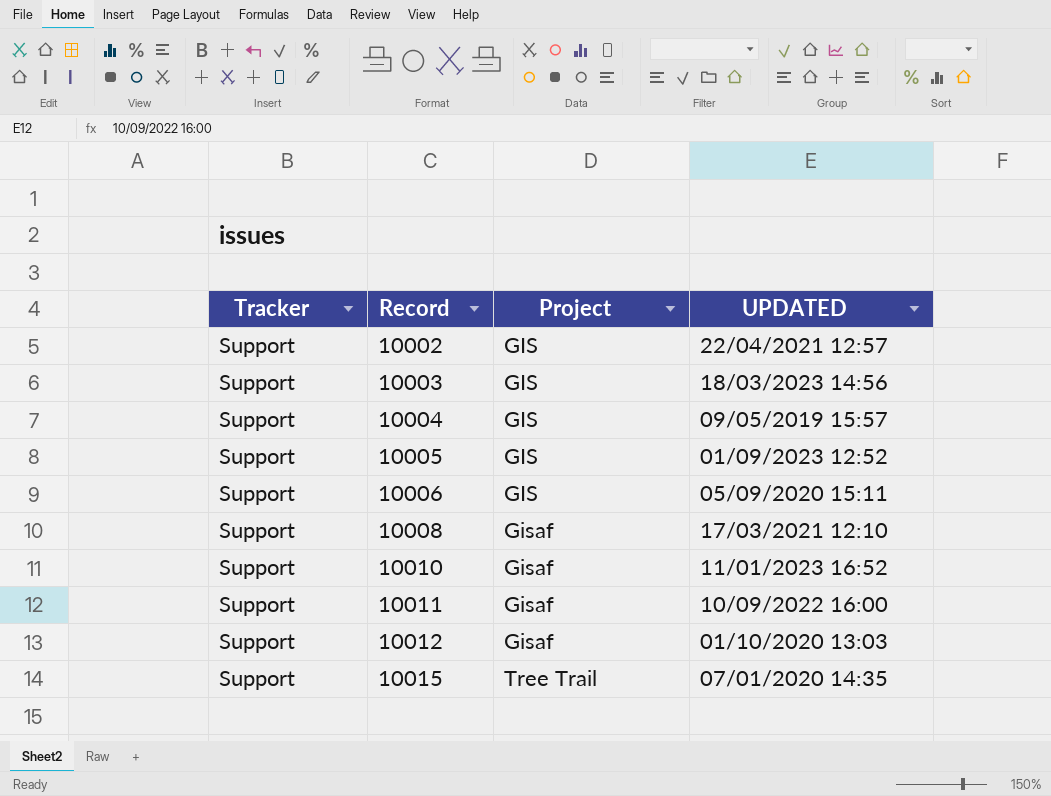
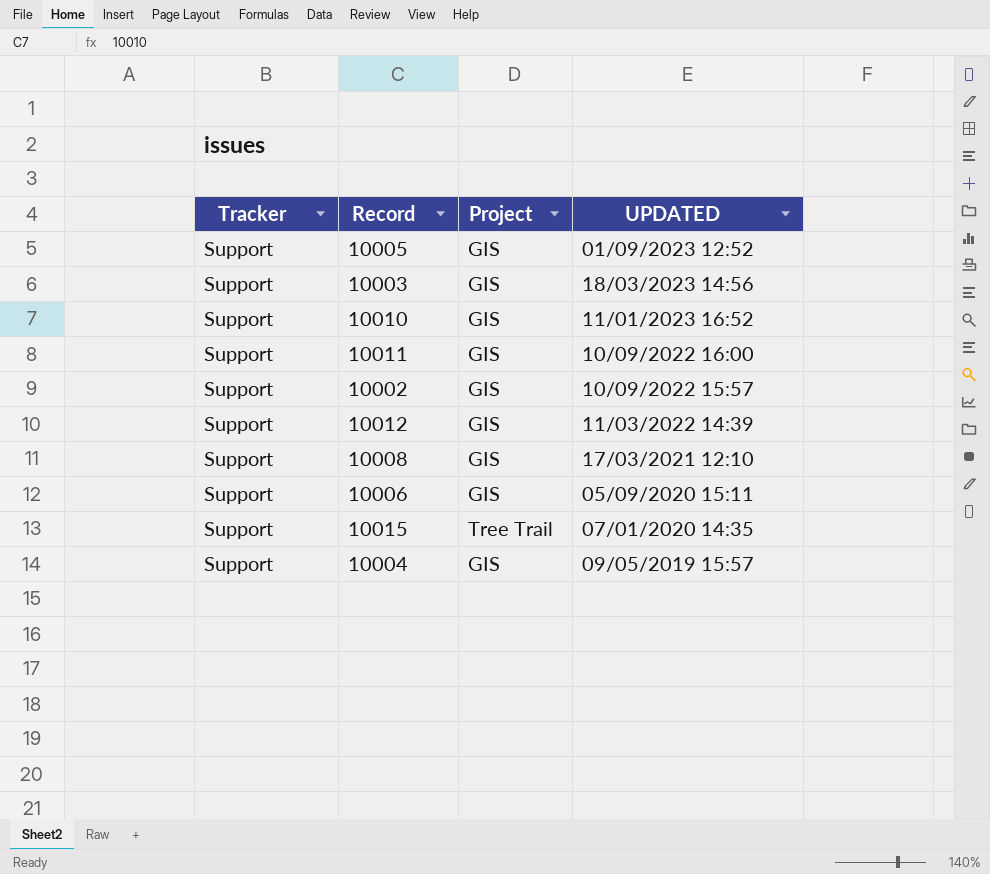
row order: Record ascending -> UPDATED descending
10010 | Project: Gisaf -> GIS
10011 | Project: Gisaf -> GIS
10002 | UPDATED: 22/04/2021 12:57 -> 10/09/2022 15:57
10012 | Project: Gisaf -> GIS
10012 | UPDATED: 01/10/2020 13:03 -> 11/03/2022 14:39
10008 | Project: Gisaf -> GIS

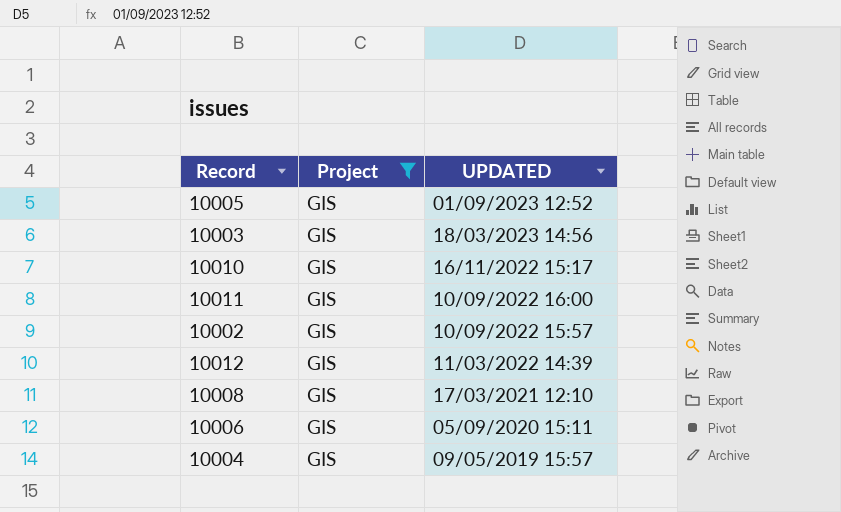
filter: none -> Project = GIS
column Tracker | position: 1 -> none
10010 | UPDATED: 11/01/2023 16:52 -> 16/11/2022 15:17

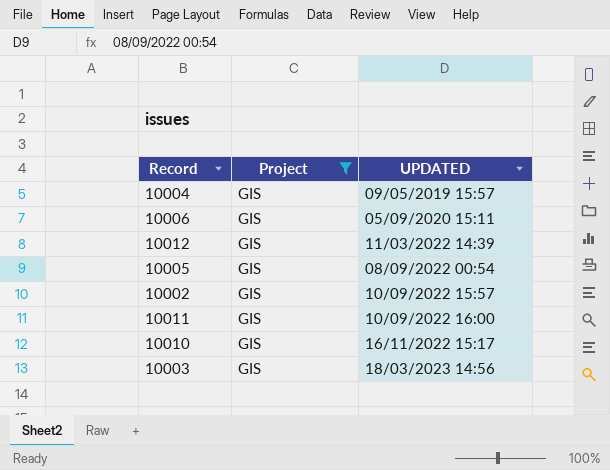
row order: UPDATED descending -> UPDATED ascending
row 10008: GIS | 17/03/2021 12:10 -> none
10005 | UPDATED: 01/09/2023 12:52 -> 08/09/2022 00:54

